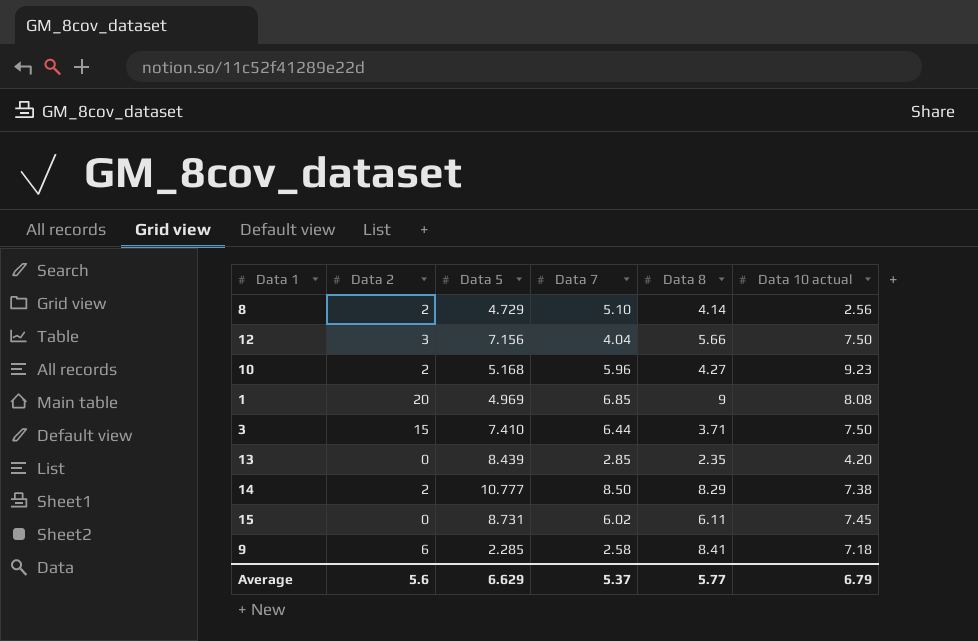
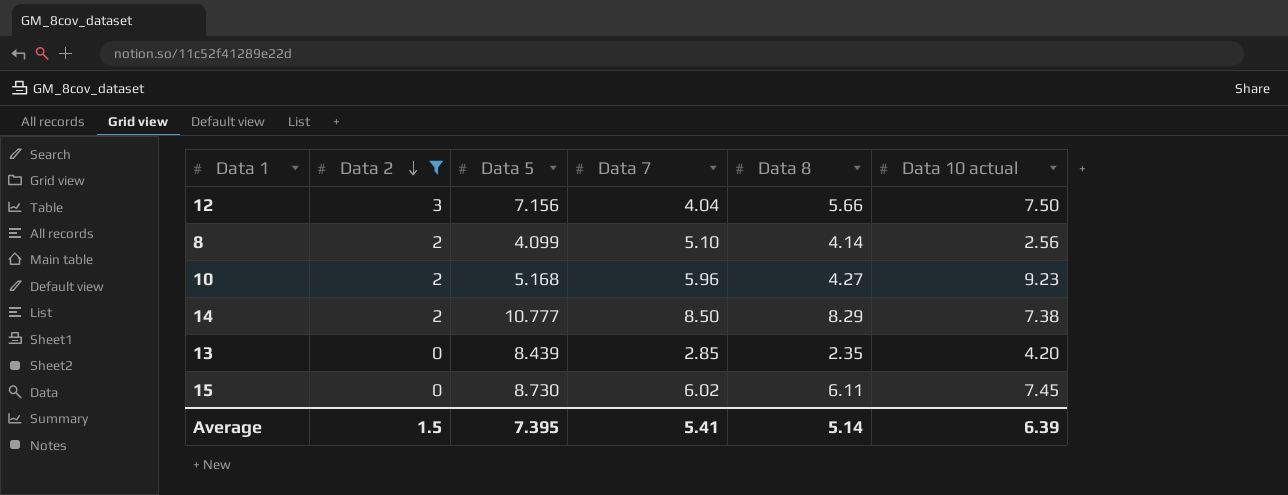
filter: none -> Data 2 <= 3
row order: none -> Data 2 descending
8 | Data 5: 4.729 -> 4.099
15 | Data 5: 8.731 -> 8.730
Average | Data 2: 5.6 -> 1.5
Average | Data 5: 6.629 -> 7.395
Average | Data 7: 5.37 -> 5.41
Average | Data 8: 5.77 -> 5.14
Average | Data 10 actual: 6.79 -> 6.39

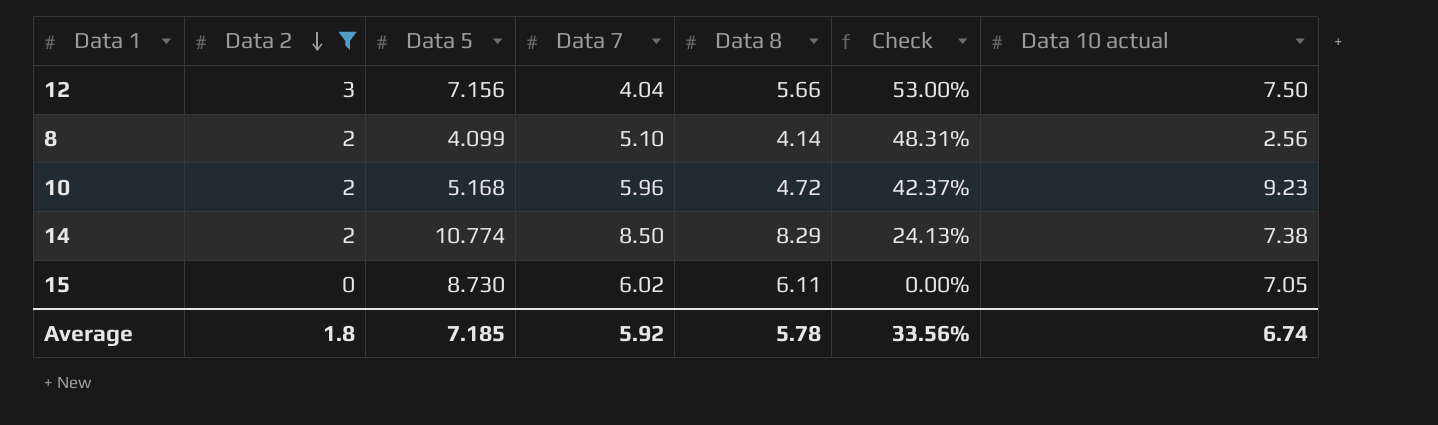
column Check | formula: none -> [Data 2] / [Data 8]
row 13: 0 | 8.439 | 2.85 | 2.35 | 4.20 -> none
10 | Data 8: 4.27 -> 4.72
14 | Data 5: 10.777 -> 10.774
15 | Data 10 actual: 7.45 -> 7.05
Average | Data 2: 1.5 -> 1.8
Average | Data 5: 7.395 -> 7.185
Average | Data 7: 5.41 -> 5.92
Average | Data 8: 5.14 -> 5.78
Average | Data 10 actual: 6.39 -> 6.74

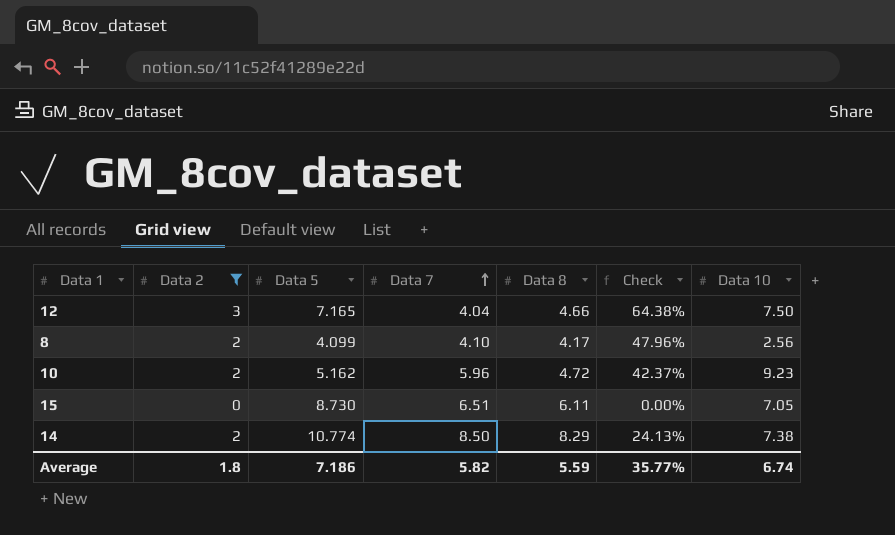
row order: Data 2 descending -> Data 7 ascending
column name: Data 10 actual -> Data 10
12 | Data 5: 7.156 -> 7.165
12 | Data 8: 5.66 -> 4.66
12 | Check: 53.00% -> 64.38%
8 | Data 7: 5.10 -> 4.10
8 | Data 8: 4.14 -> 4.17
8 | Check: 48.31% -> 47.96%
10 | Data 5: 5.168 -> 5.162
15 | Data 7: 6.02 -> 6.51
Average | Data 5: 7.185 -> 7.186
Average | Data 7: 5.92 -> 5.82
Average | Data 8: 5.78 -> 5.59
Average | Check: 33.56% -> 35.77%

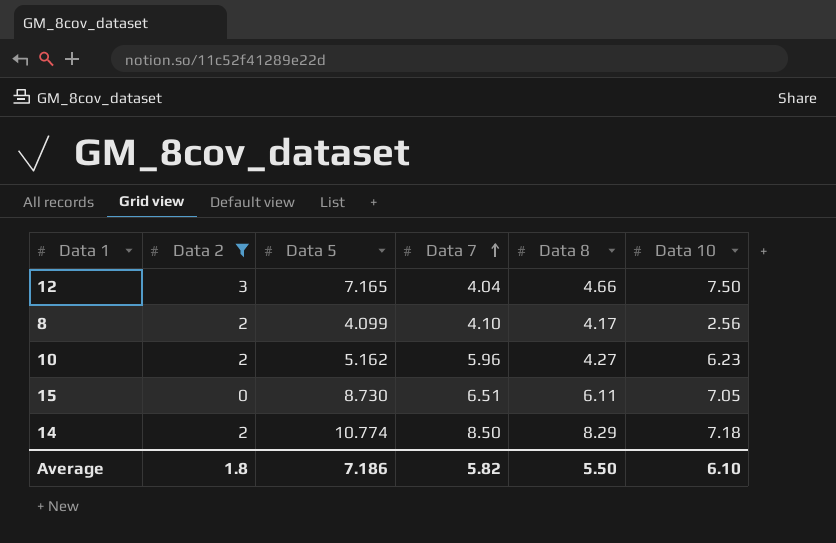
column Check | formula: [Data 2] / [Data 8] -> none
10 | Data 8: 4.72 -> 4.27
10 | Data 10: 9.23 -> 6.23
14 | Data 10: 7.38 -> 7.18
Average | Data 8: 5.59 -> 5.50
Average | Data 10: 6.74 -> 6.10

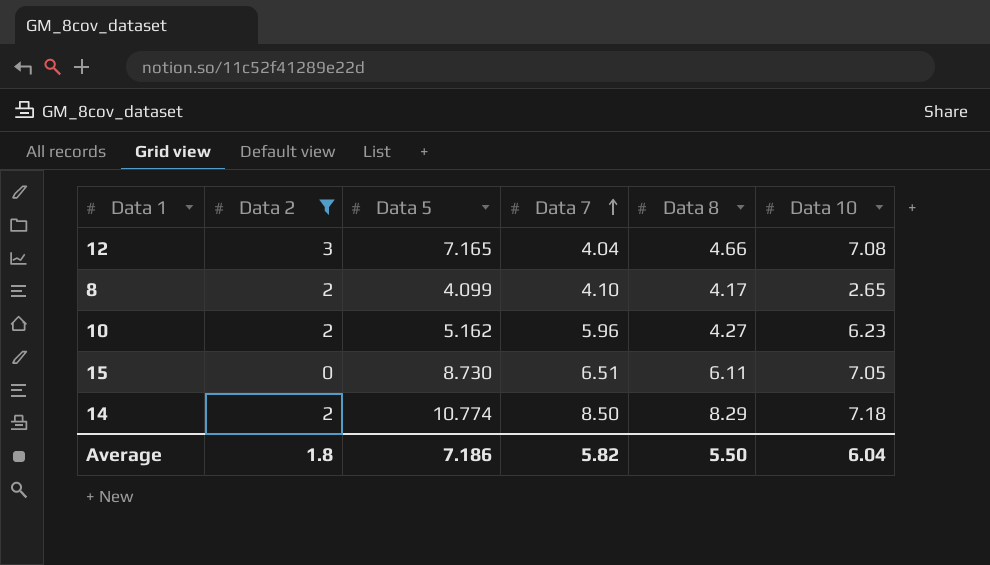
12 | Data 10: 7.50 -> 7.08
8 | Data 10: 2.56 -> 2.65
Average | Data 10: 6.10 -> 6.04

